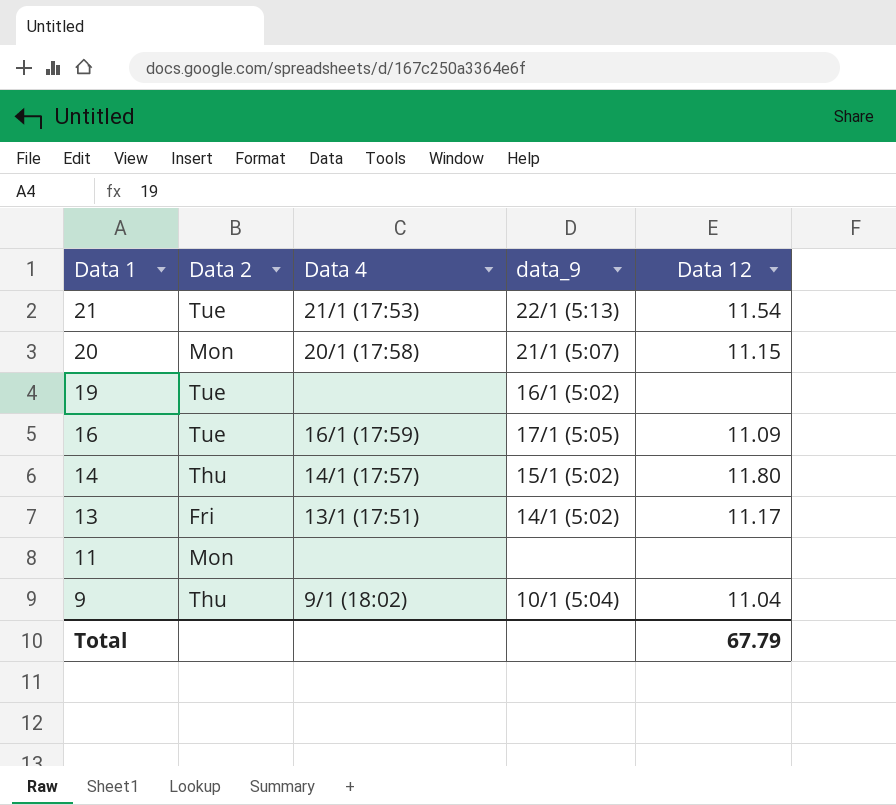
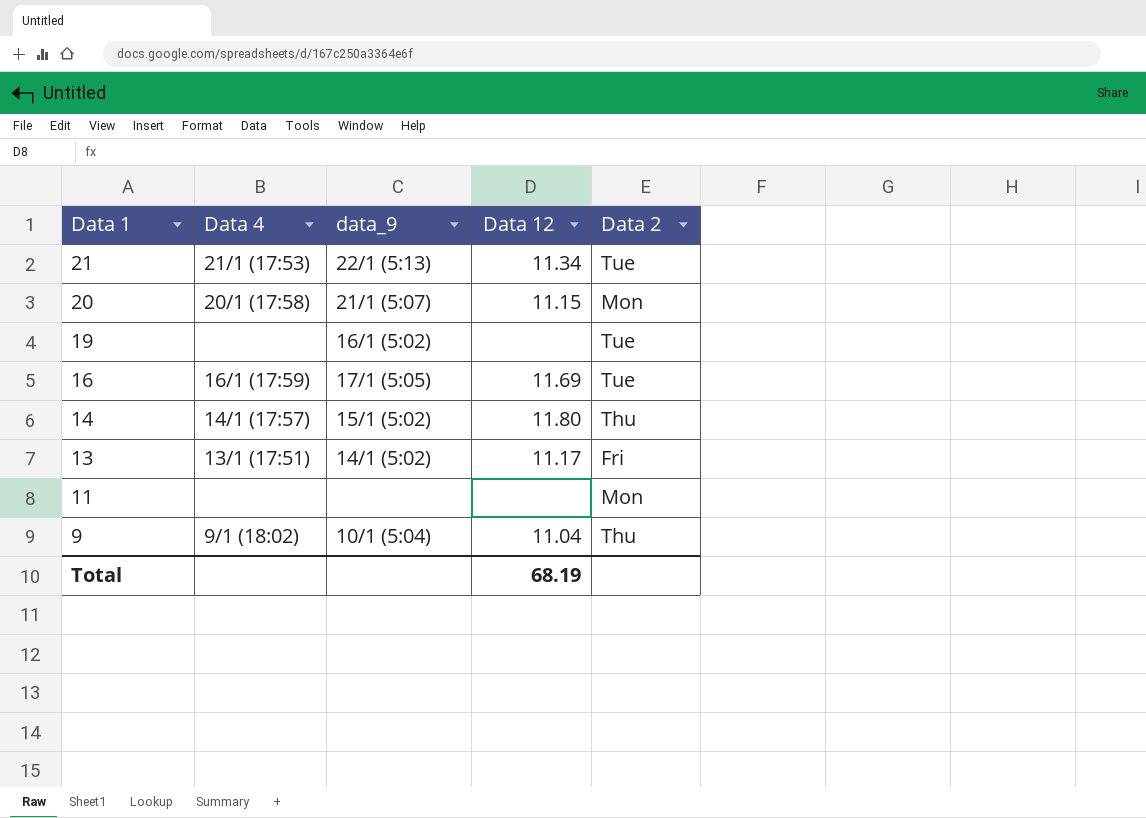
column Data 2 | position: 2 -> 5
21 | Data 12: 11.54 -> 11.34
16 | Data 12: 11.09 -> 11.69
Total | Data 12: 67.79 -> 68.19

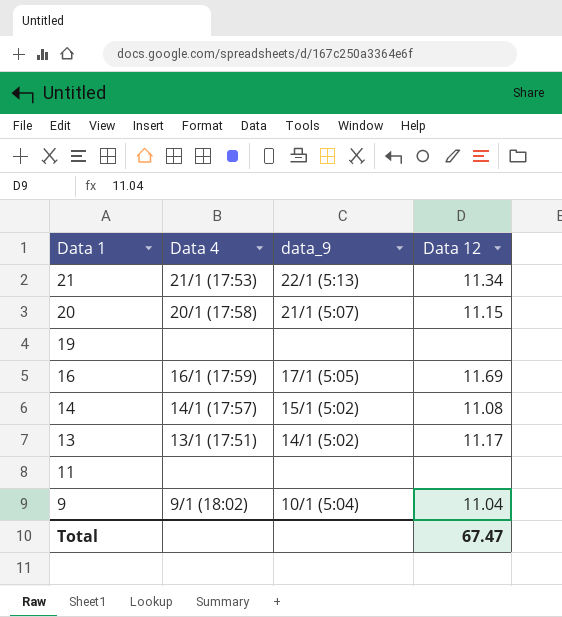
column Data 2 | position: 5 -> none
19 | data_9: 16/1 (5:02) -> none
14 | Data 12: 11.80 -> 11.08
Total | Data 12: 68.19 -> 67.47

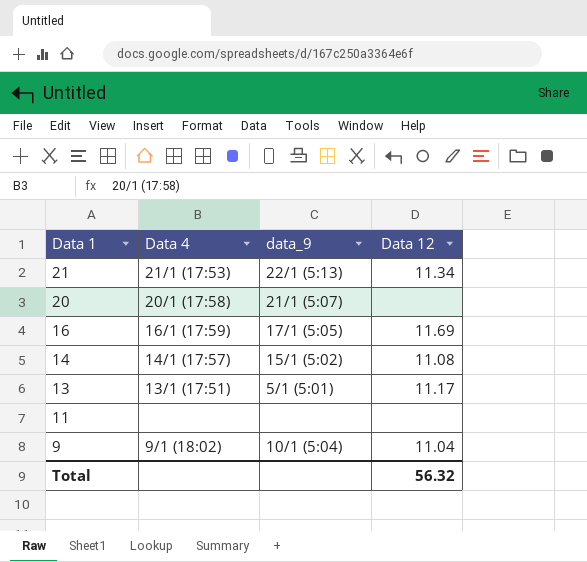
row 19: none | none | none -> none
20 | Data 12: 11.15 -> none
13 | data_9: 14/1 (5:02) -> 5/1 (5:01)
Total | Data 12: 67.47 -> 56.32

